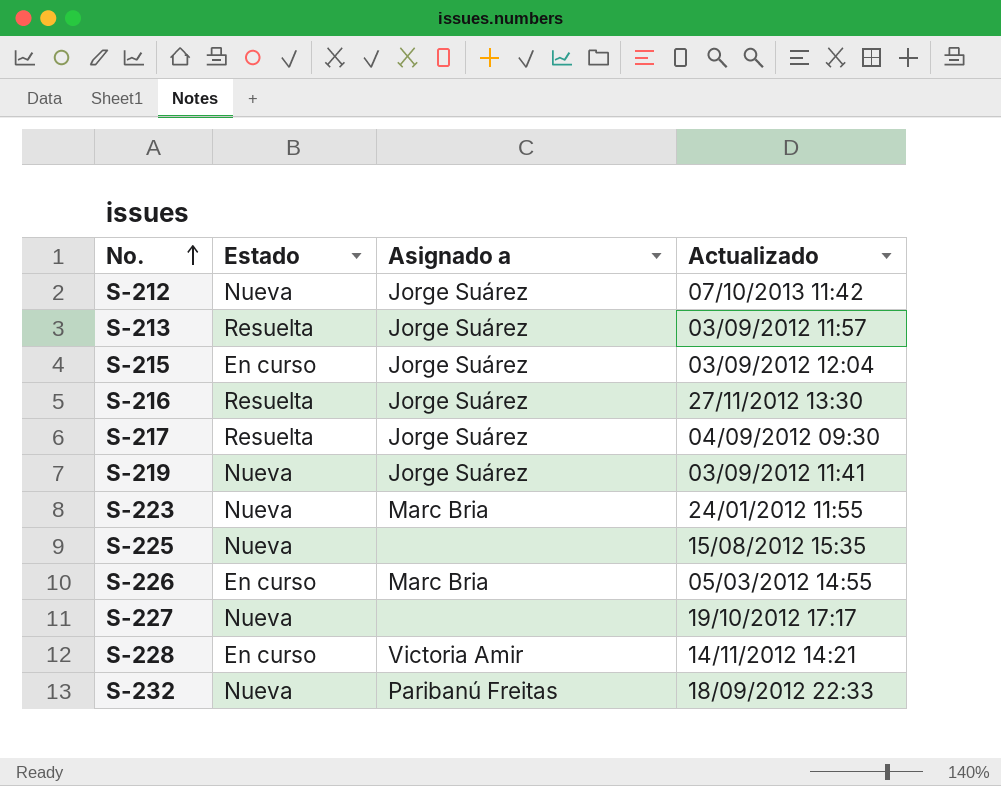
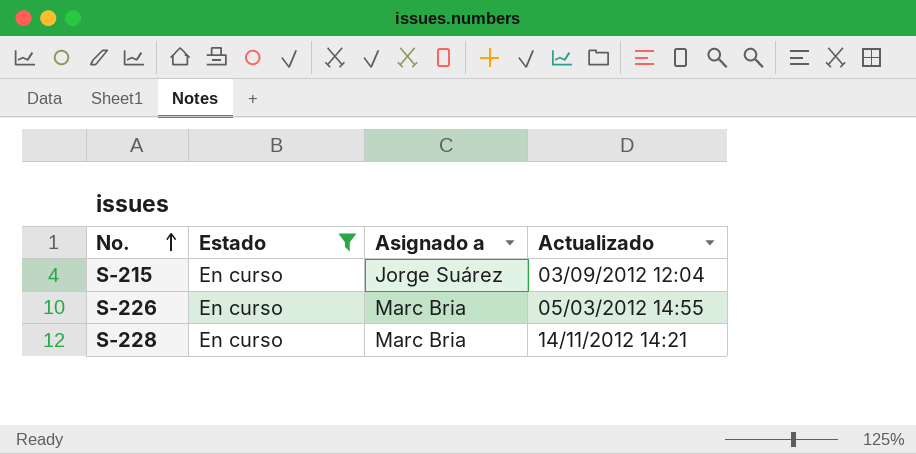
filter: none -> Estado = En curso
S-228 | Asignado a: Victoria Amir -> Marc Bria

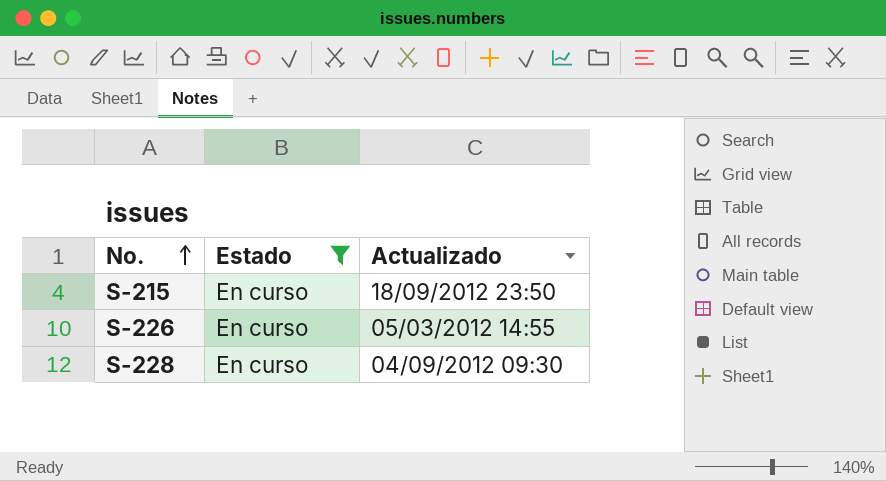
column Asignado a | position: 3 -> none
S-215 | Actualizado: 03/09/2012 12:04 -> 18/09/2012 23:50
S-228 | Actualizado: 14/11/2012 14:21 -> 04/09/2012 09:30

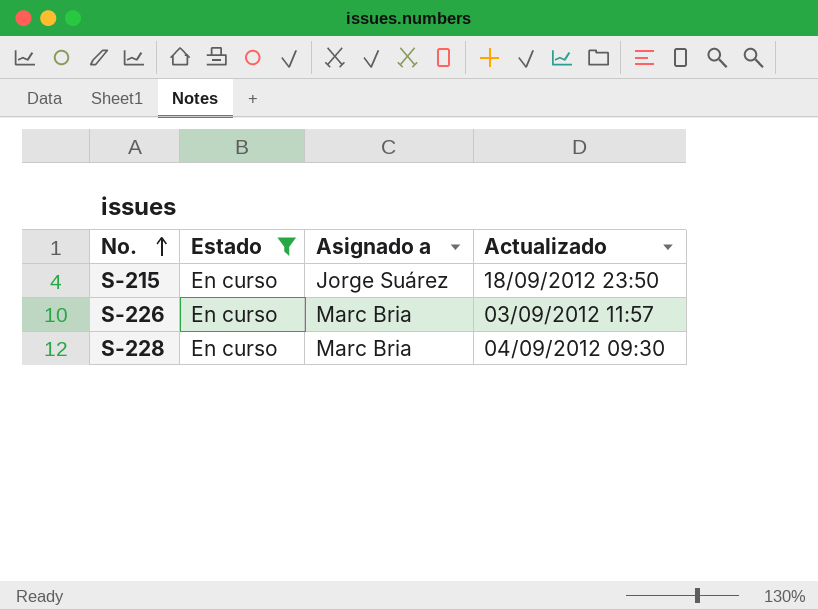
column Asignado a | position: none -> 3
S-226 | Actualizado: 05/03/2012 14:55 -> 03/09/2012 11:57

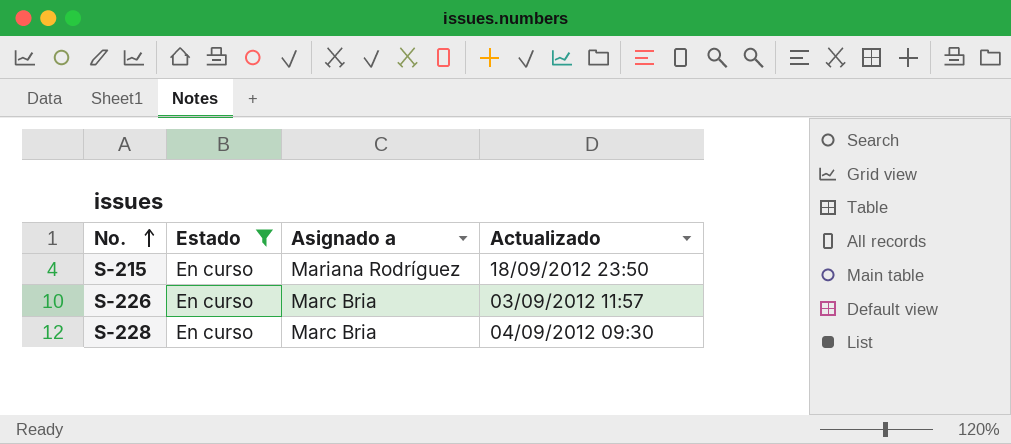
S-215 | Asignado a: Jorge Suárez -> Mariana Rodríguez

